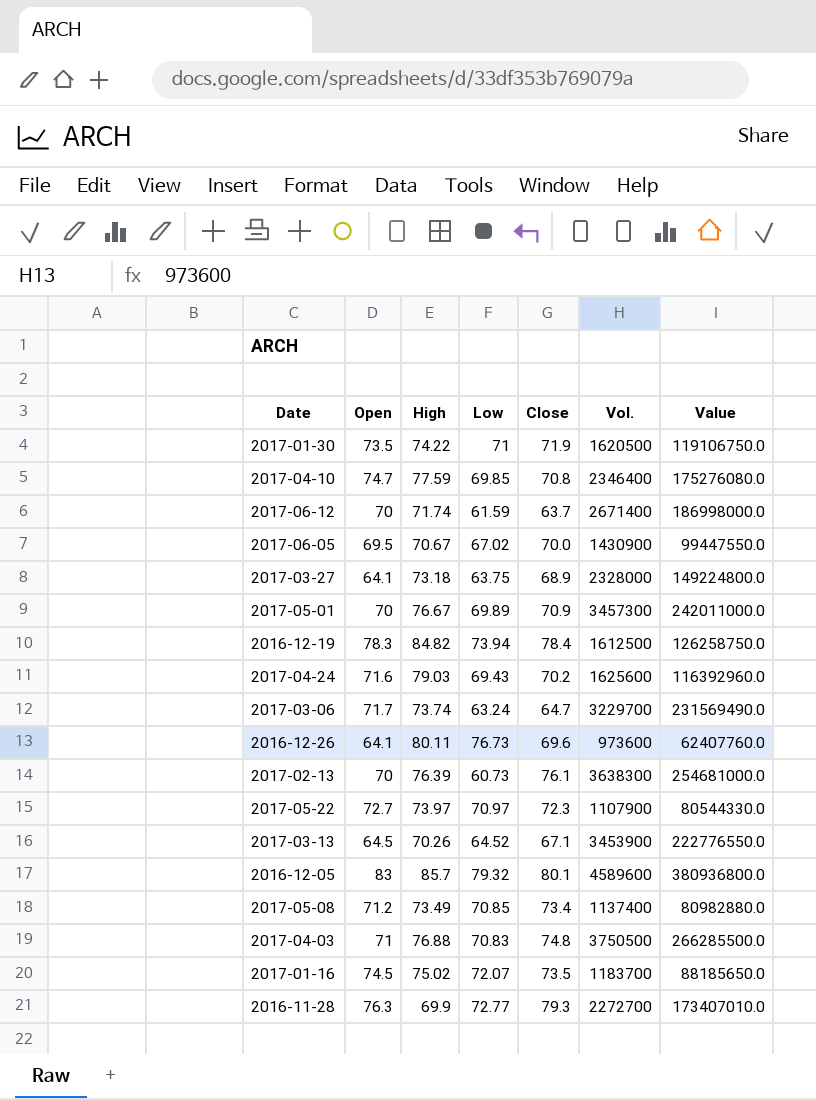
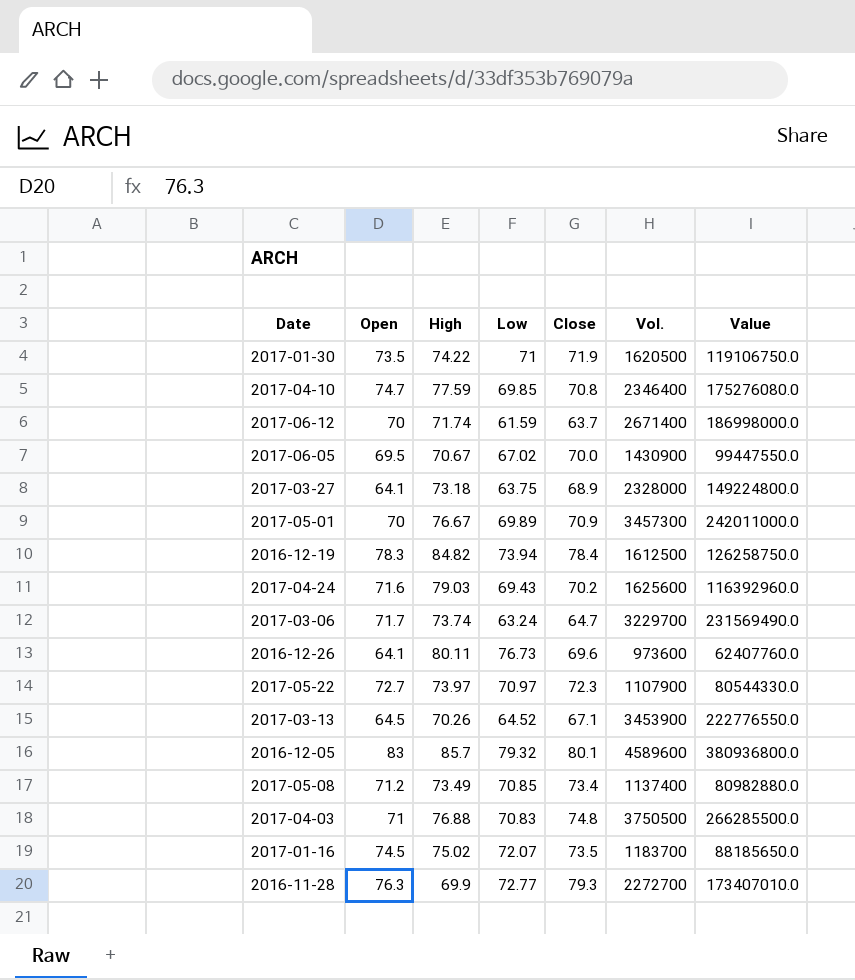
row 2017-02-13: 70 | 76.39 | 60.73 | 76.1 | 3638300 | 254681000.0 -> none

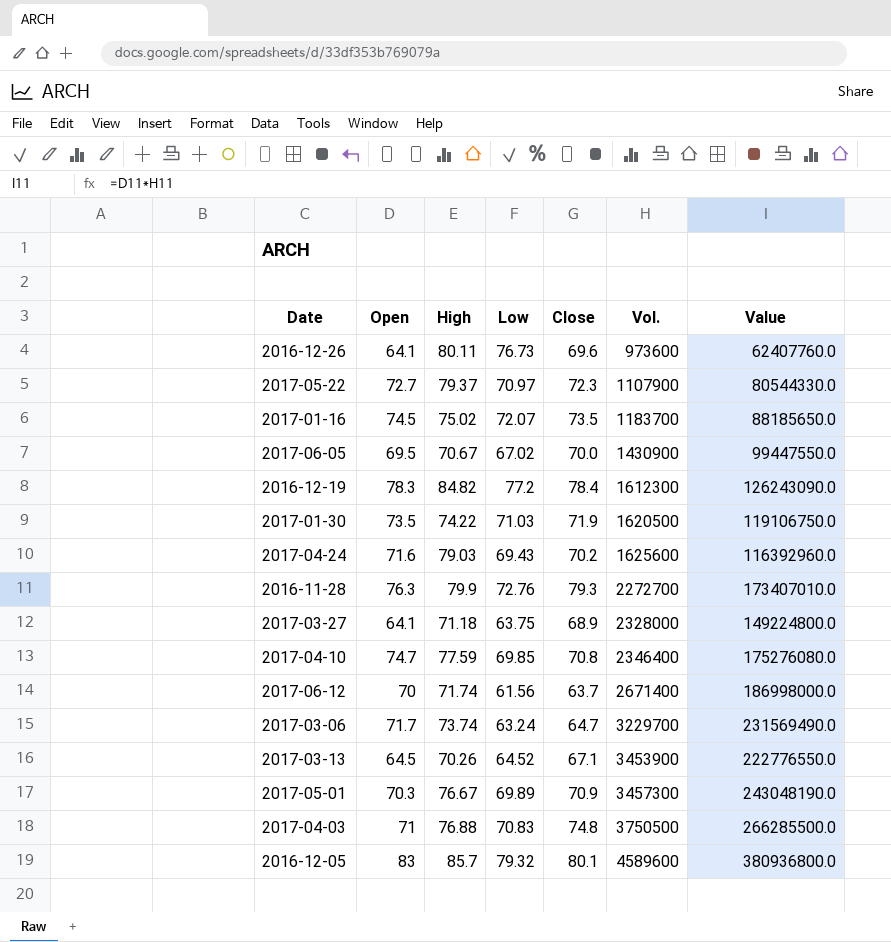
row order: none -> Vol. ascending
row 2017-05-08: 71.2 | 73.49 | 70.85 | 73.4 | 1137400 | 80982880.0 -> none
2017-05-22 | High: 73.97 -> 79.37
2016-12-19 | Low: 73.94 -> 77.2
2016-12-19 | Vol.: 1612500 -> 1612300
2016-12-19 | Value: 126258750.0 -> 126243090.0
2017-01-30 | Low: 71 -> 71.03
2016-11-28 | High: 69.9 -> 79.9
2016-11-28 | Low: 72.77 -> 72.76
2017-03-27 | High: 73.18 -> 71.18
2017-06-12 | Low: 61.59 -> 61.56
2017-05-01 | Open: 70 -> 70.3
2017-05-01 | Value: 242011000.0 -> 243048190.0

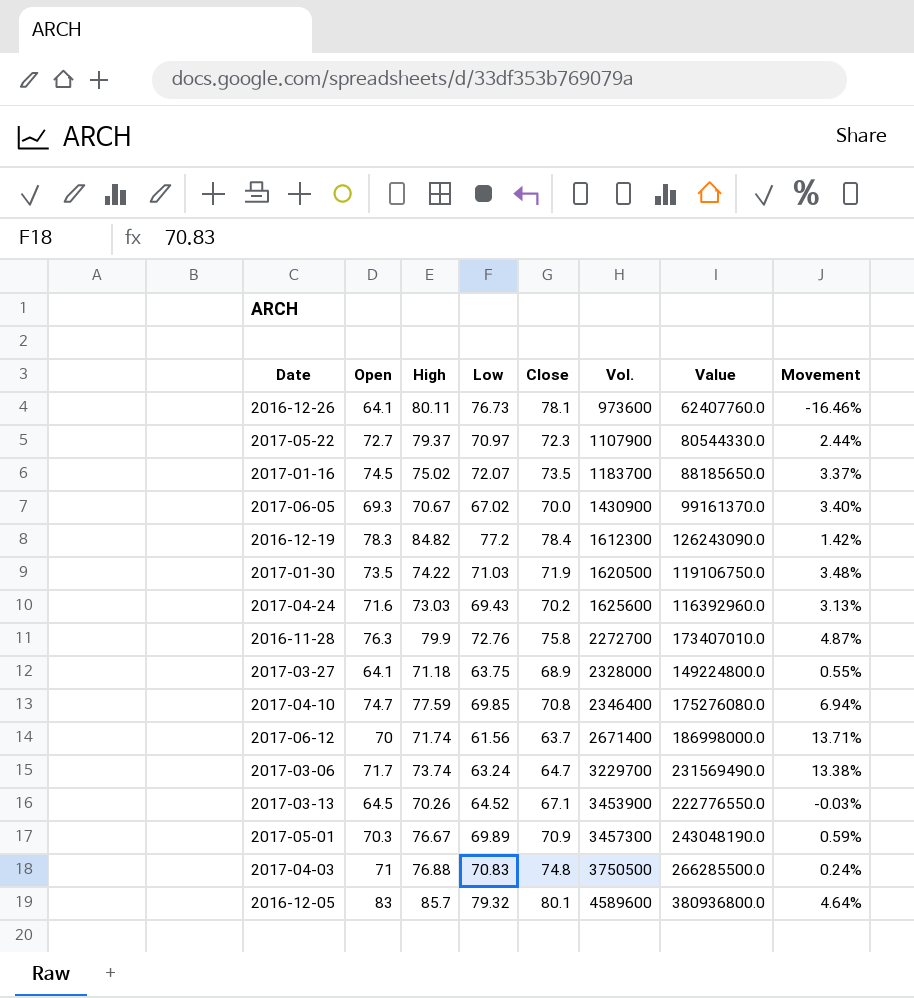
column Movement | formula: none -> ([Open] - [Low]) / [Low]
2016-12-26 | Close: 69.6 -> 78.1
2017-06-05 | Open: 69.5 -> 69.3
2017-06-05 | Value: 99447550.0 -> 99161370.0
2017-04-24 | High: 79.03 -> 73.03
2016-11-28 | Close: 79.3 -> 75.8

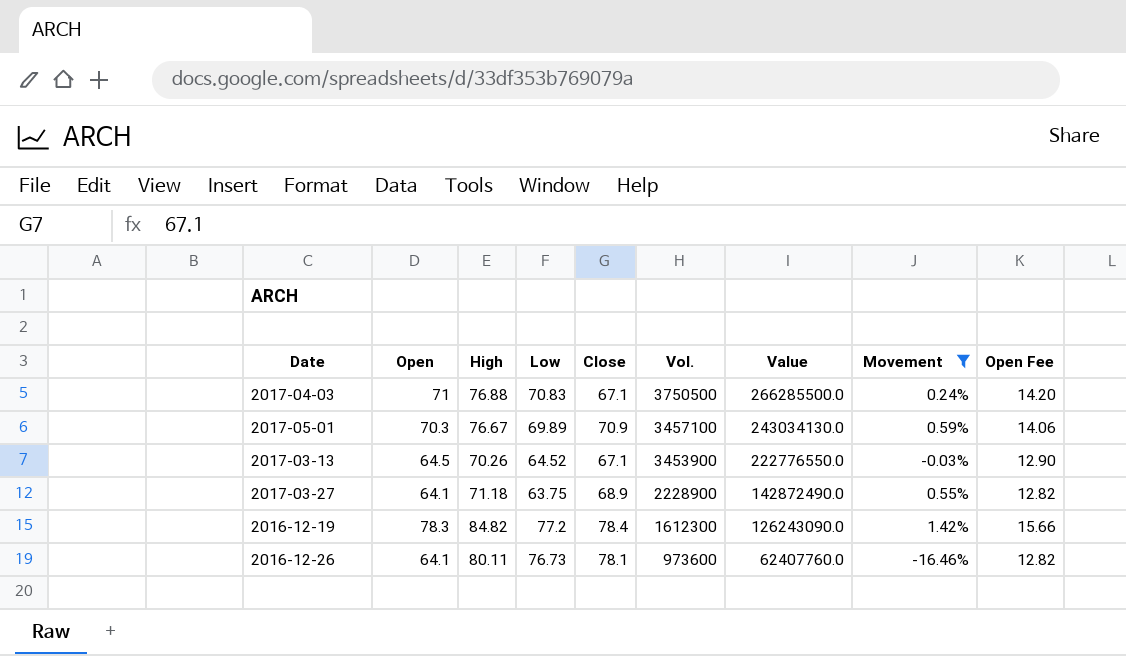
filter: none -> Movement <= 1.42%
row order: Vol. ascending -> Vol. descending
column Open Fee | formula: none -> [Open] * 0.2
2017-04-03 | Close: 74.8 -> 67.1
2017-05-01 | Vol.: 3457300 -> 3457100
2017-05-01 | Value: 243048190.0 -> 243034130.0
2017-03-27 | Vol.: 2328000 -> 2228900
2017-03-27 | Value: 149224800.0 -> 142872490.0

